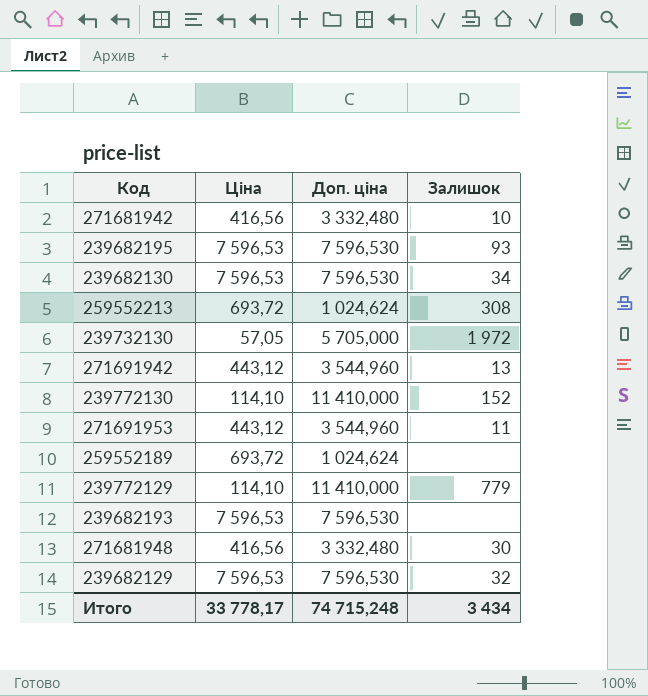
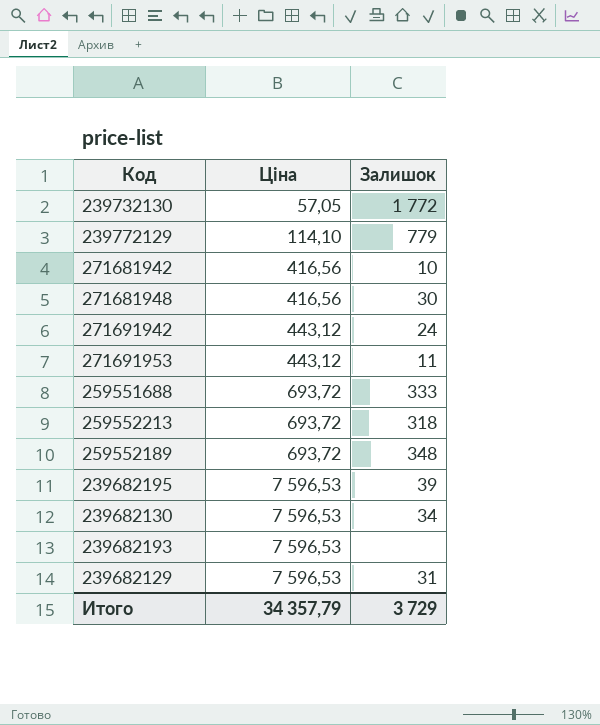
row order: none -> Ціна ascending
column Доп. ціна | position: 3 -> none
row 239772130: 114,10 | 11 410,000 | 152 -> none
239732130 | Залишок: 1 972 -> 1 772
271691942 | Залишок: 13 -> 24
row 259551688: none -> 693,72 | 333
259552213 | Залишок: 308 -> 318
259552189 | Залишок: none -> 348
239682195 | Залишок: 93 -> 39
239682129 | Залишок: 32 -> 31
Итого | Ціна: 33 778,17 -> 34 357,79
Итого | Залишок: 3 434 -> 3 729

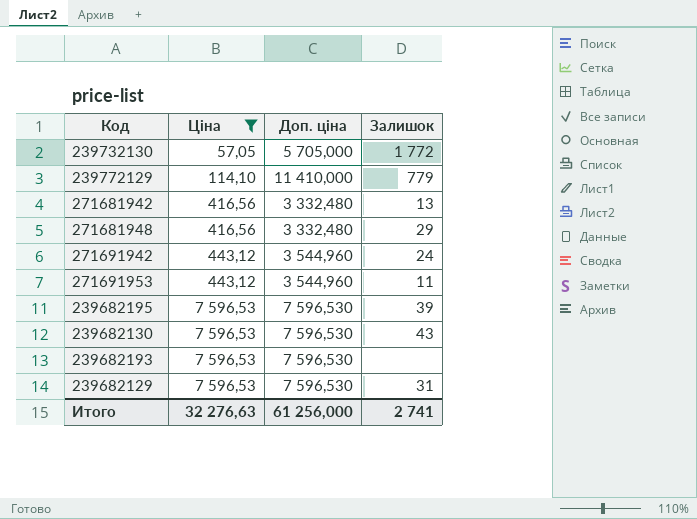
filter: none -> Ціна != 693,72
column Доп. ціна | position: none -> 3
271681942 | Залишок: 10 -> 13
271681948 | Залишок: 30 -> 29
239682130 | Залишок: 34 -> 43
Итого | Ціна: 34 357,79 -> 32 276,63
Итого | Залишок: 3 729 -> 2 741

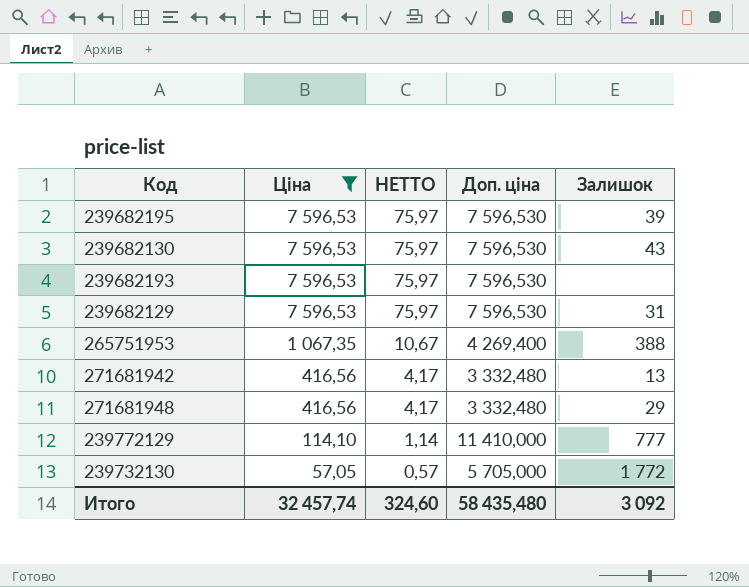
row order: Ціна ascending -> Ціна descending
column НЕТТО | formula: none -> [Ціна] * 0,01
row 271691942: 443,12 | 3 544,960 | 24 -> none
row 271691953: 443,12 | 3 544,960 | 11 -> none
row 265751953: none -> 1 067,35 | 10,67 | 4 269,400 | 388
239772129 | Залишок: 779 -> 777
Итого | Ціна: 32 276,63 -> 32 457,74
Итого | Доп. ціна: 61 256,000 -> 58 435,480
Итого | Залишок: 2 741 -> 3 092

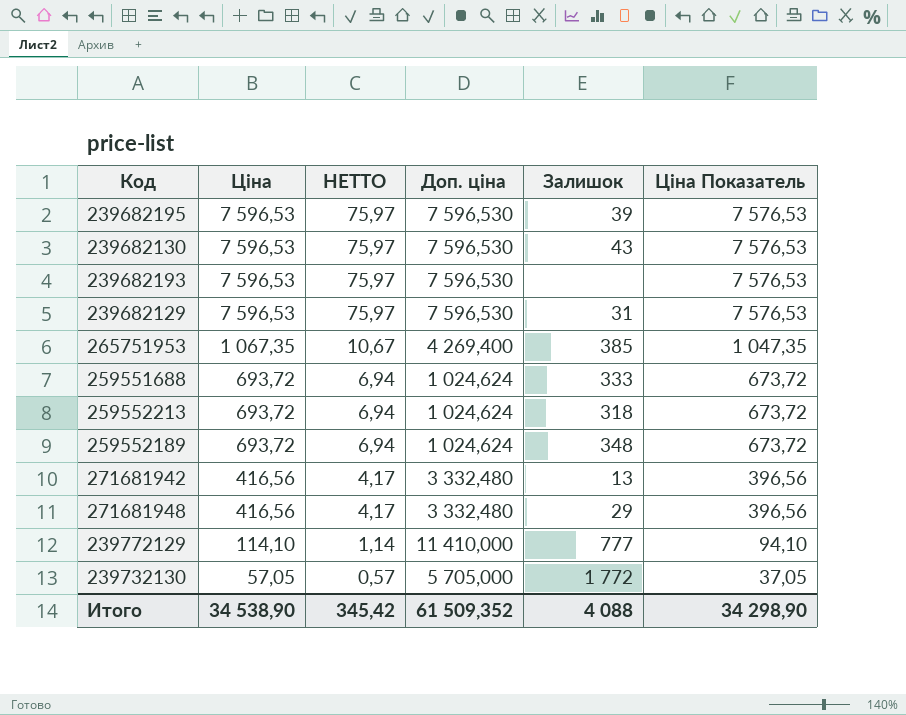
filter: Ціна != 693,72 -> none
column Ціна Показатель | formula: none -> [Ціна] - 20
265751953 | Залишок: 388 -> 385
Итого | Ціна: 32 457,74 -> 34 538,90
Итого | НЕТТО: 324,60 -> 345,42
Итого | Доп. ціна: 58 435,480 -> 61 509,352
Итого | Залишок: 3 092 -> 4 088

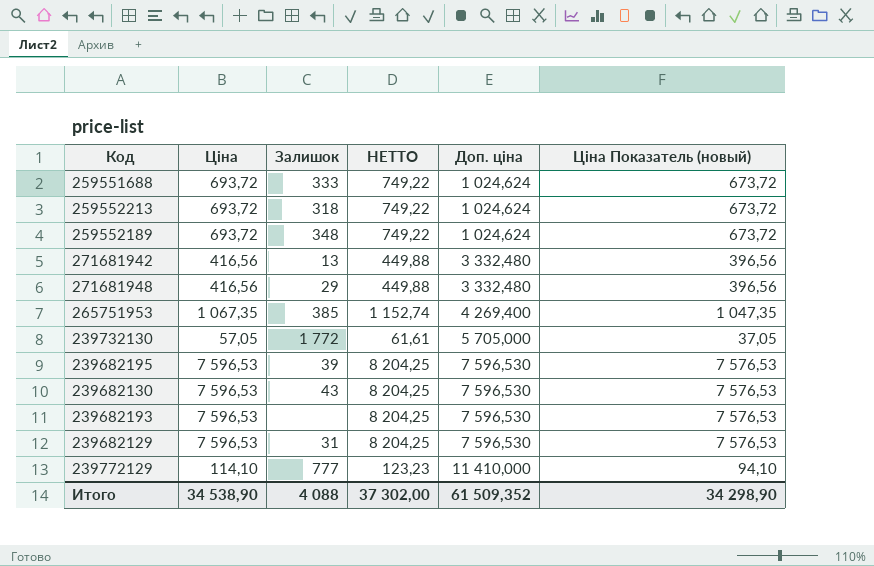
row order: Ціна descending -> Доп. ціна ascending
column Залишок | position: 5 -> 3
column НЕТТО | formula: [Ціна] * 0,01 -> [Ціна] * 1,08
column name: Ціна Показатель -> Ціна Показатель (новый)
Итого | НЕТТО: 345,42 -> 37 302,00

